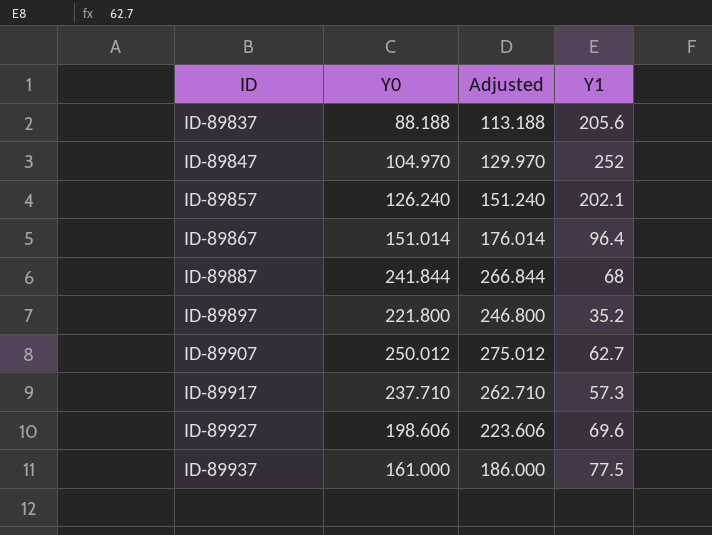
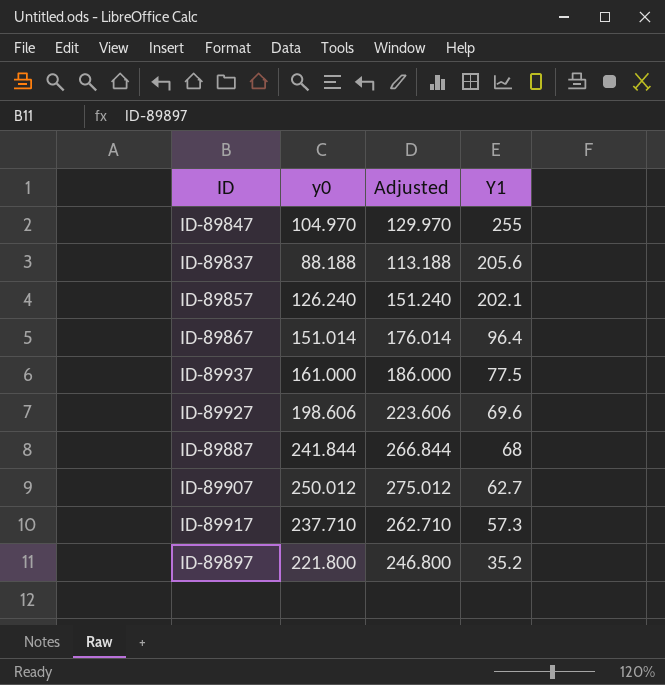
row order: ID ascending -> Y1 descending
column name: Y0 -> y0
ID-89847 | Y1: 252 -> 255

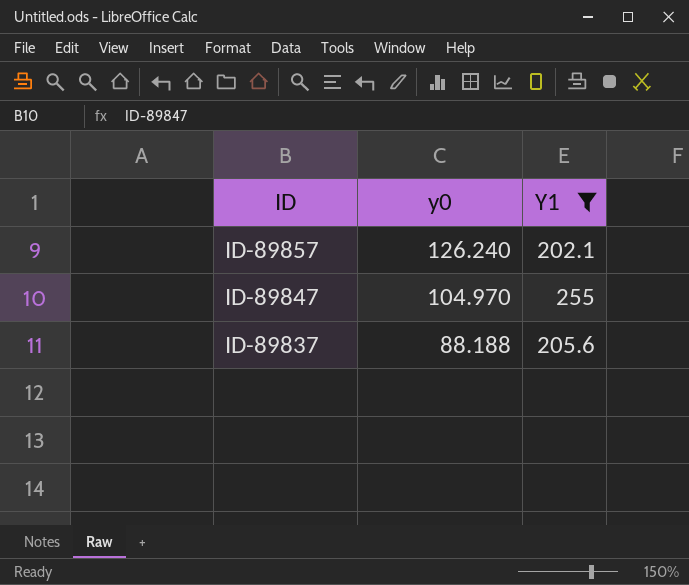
filter: none -> Y1 >= 202.1
row order: Y1 descending -> ID descending
column Adjusted | formula: [y0] + 25 -> none

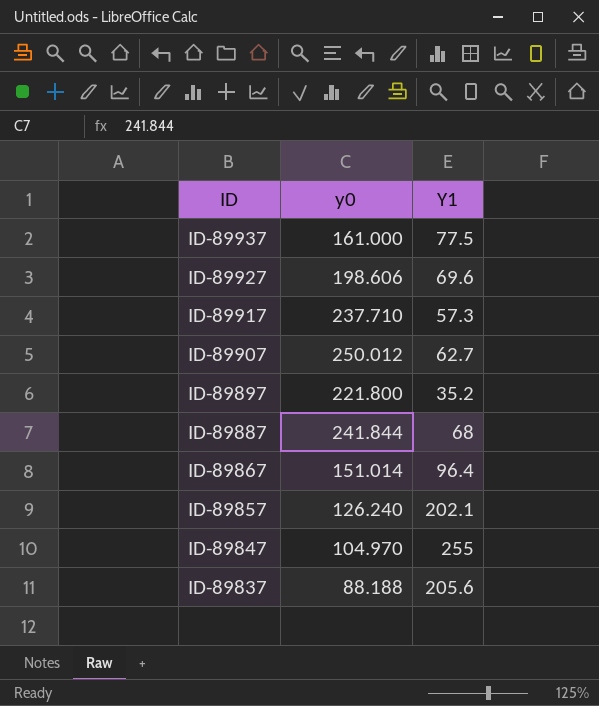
filter: Y1 >= 202.1 -> none

